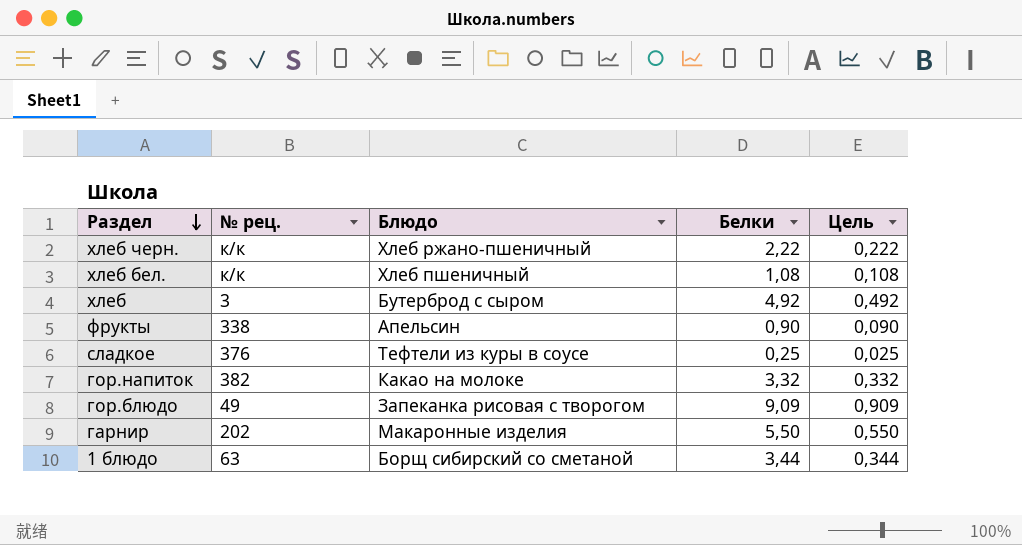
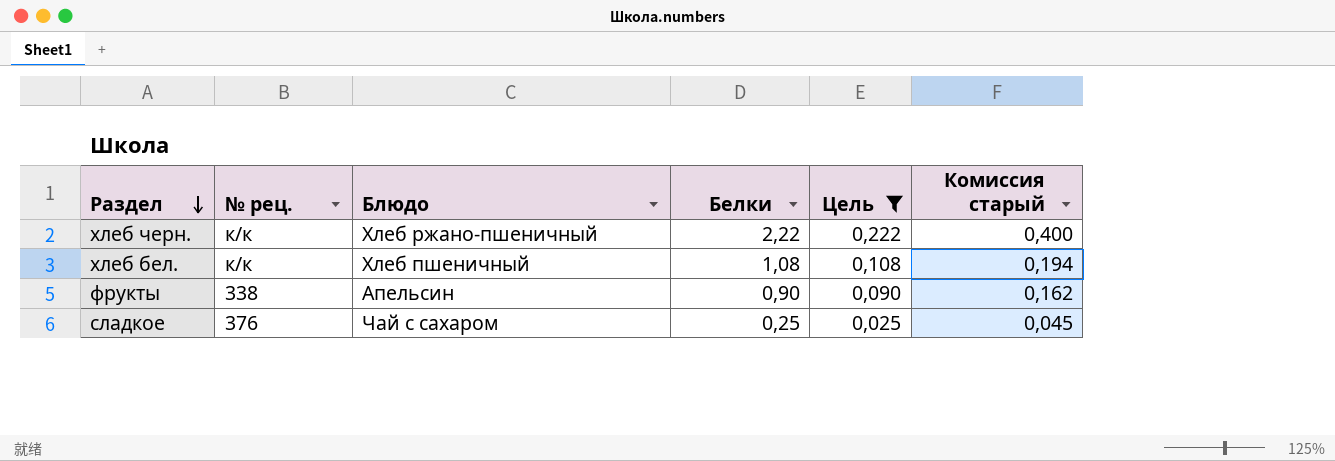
filter: none -> Цель <= 0,222
column Комиссия старый | formula: none -> [Белки] * 0,18
сладкое | Блюдо: Тефтели из куры в соусе -> Чай с сахаром

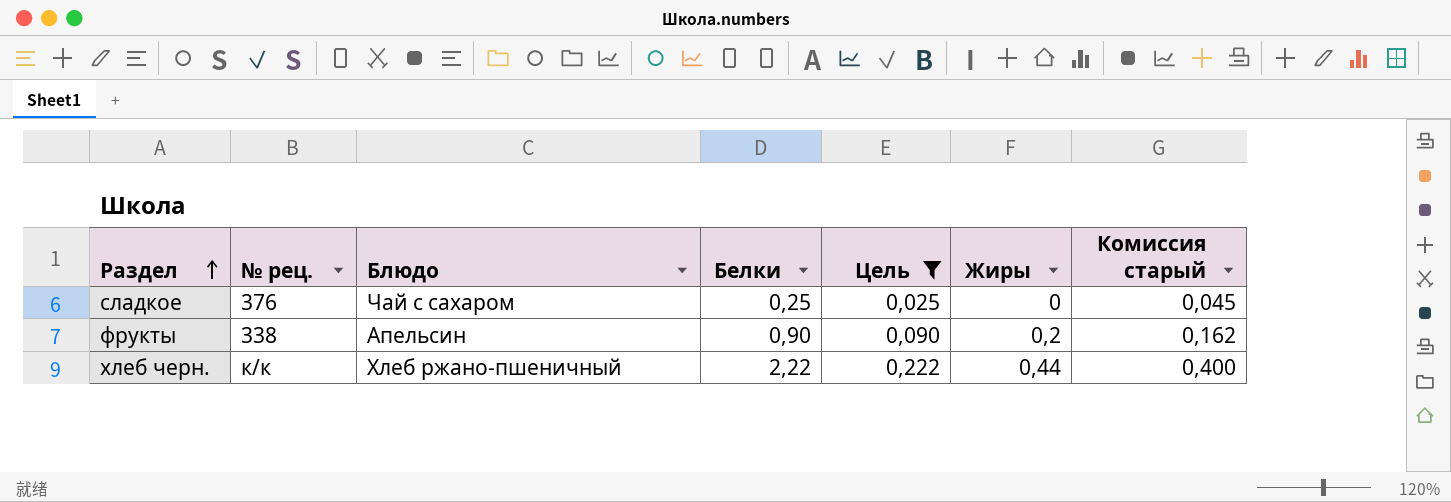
row order: Раздел descending -> Раздел ascending
column Жиры | position: none -> 6
row хлеб бел.: к/к | Хлеб пшеничный | 1,08 | 0,108 | 0,194 -> none

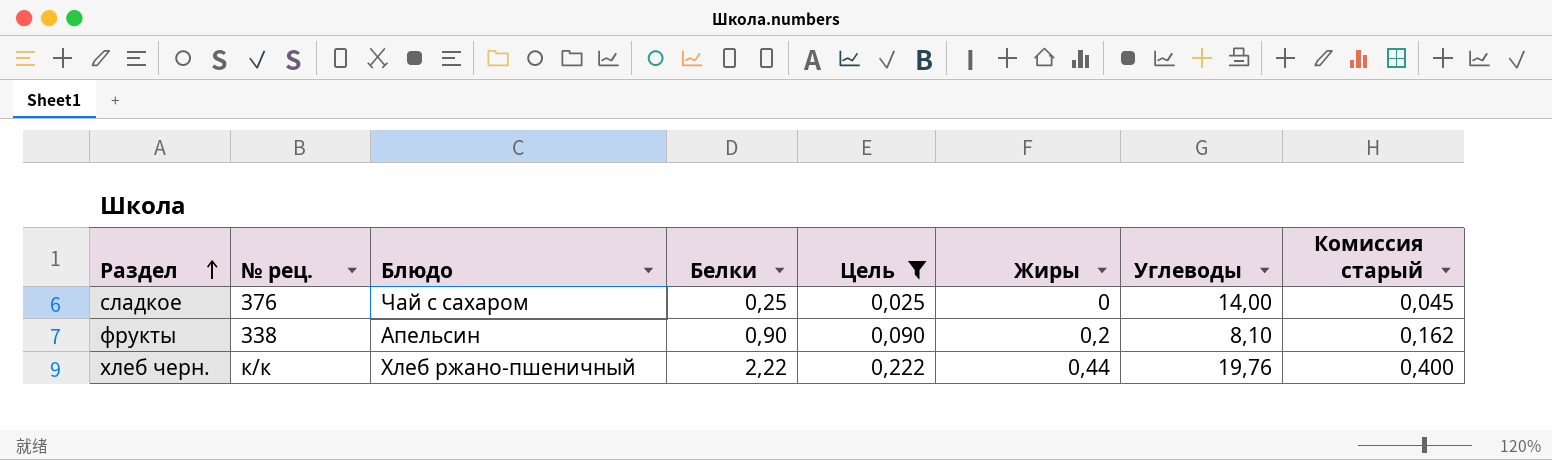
column Углеводы | position: none -> 7

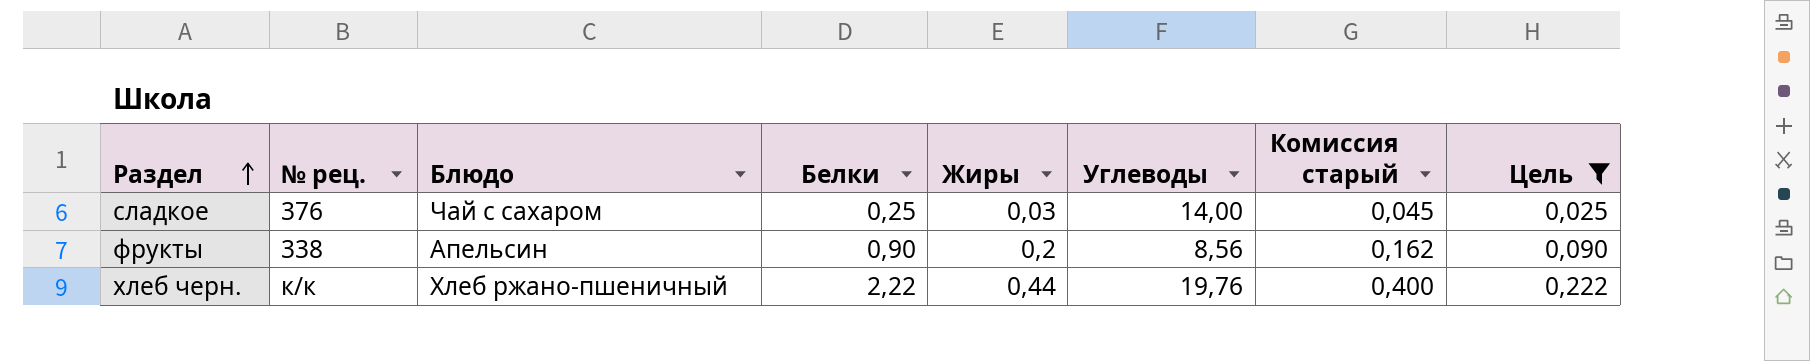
column Цель | position: 5 -> 8
сладкое | Жиры: 0 -> 0,03
фрукты | Углеводы: 8,10 -> 8,56

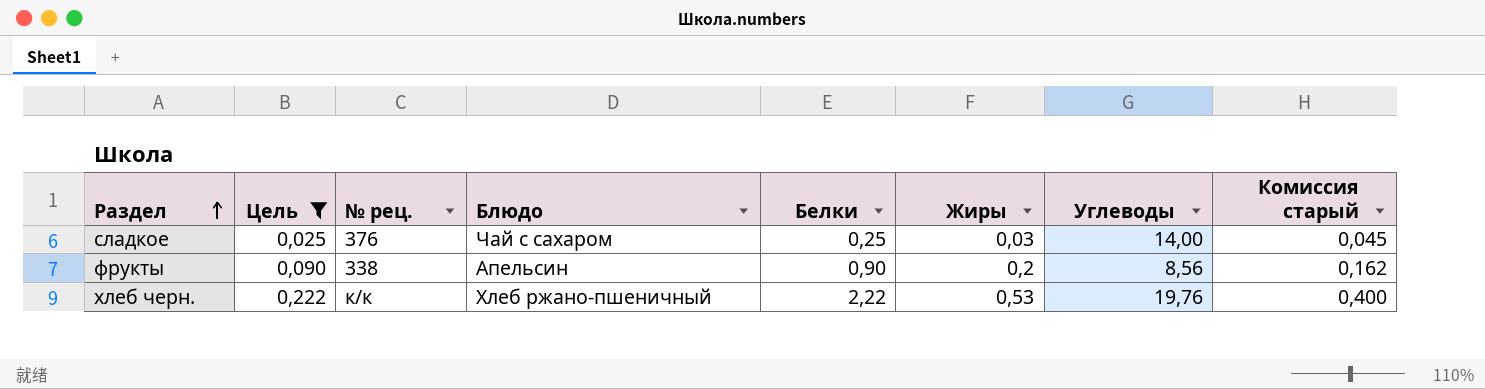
column Цель | position: 8 -> 2
хлеб черн. | Жиры: 0,44 -> 0,53

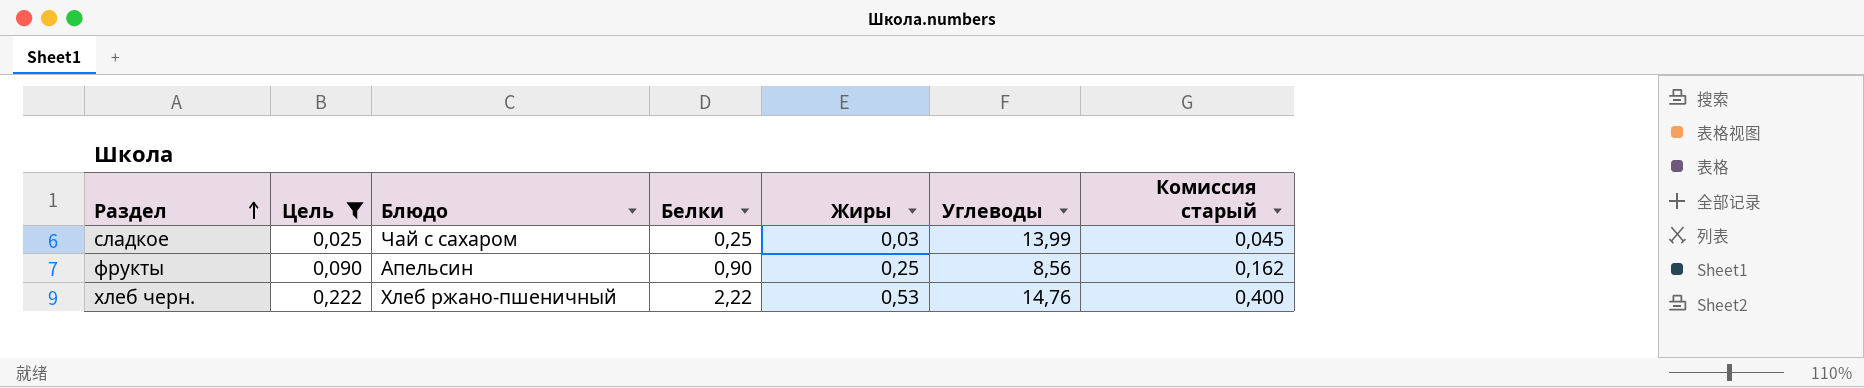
column № рец. | position: 3 -> none
сладкое | Углеводы: 14,00 -> 13,99
фрукты | Жиры: 0,2 -> 0,25
хлеб черн. | Углеводы: 19,76 -> 14,76

